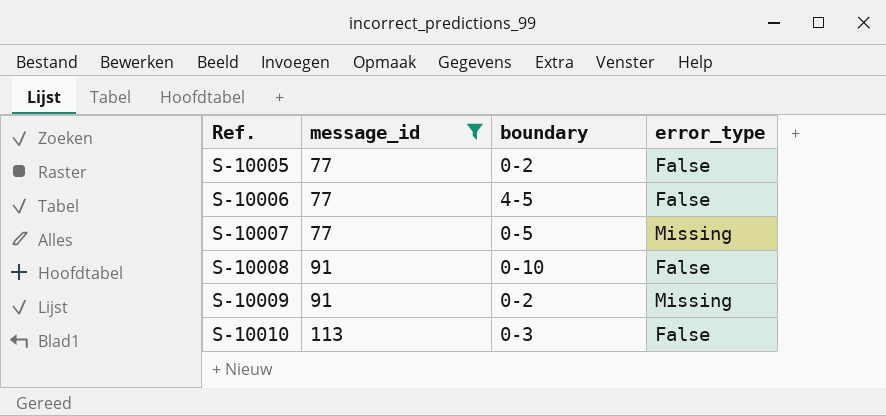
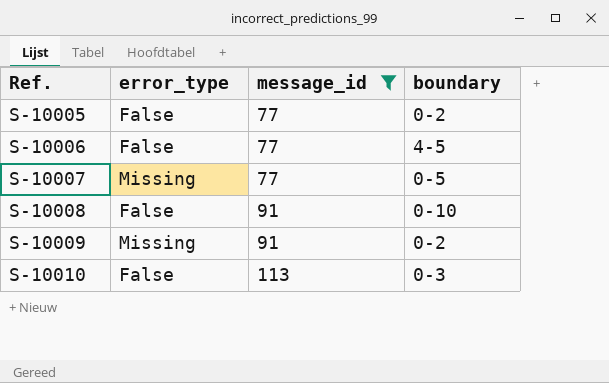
column error_type | position: 4 -> 2

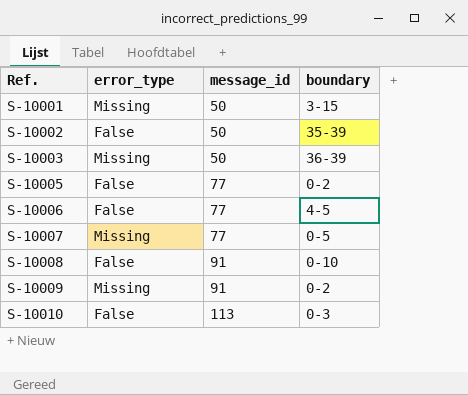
filter: message_id != 50 -> none

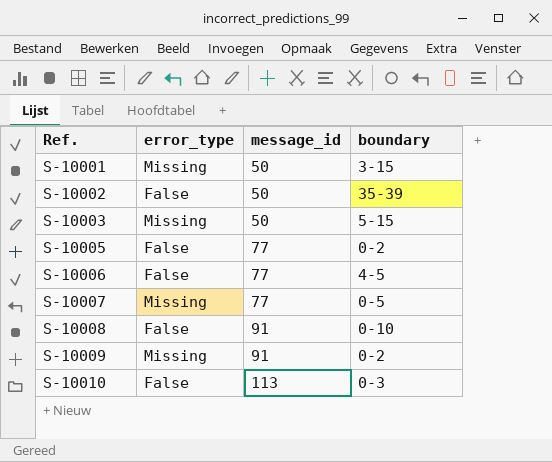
S-10003 | boundary: 36-39 -> 5-15

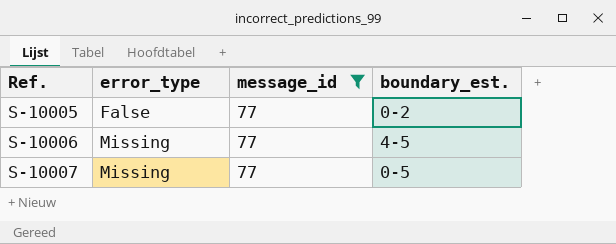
filter: none -> message_id = 77
column name: boundary -> boundary_est.
S-10006 | error_type: False -> Missing

